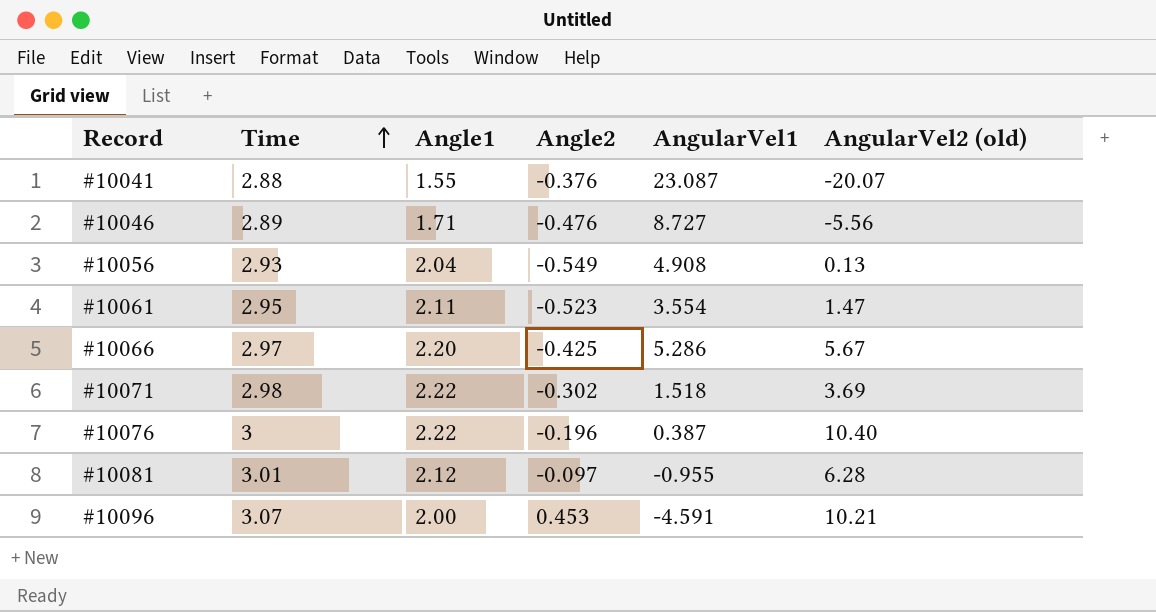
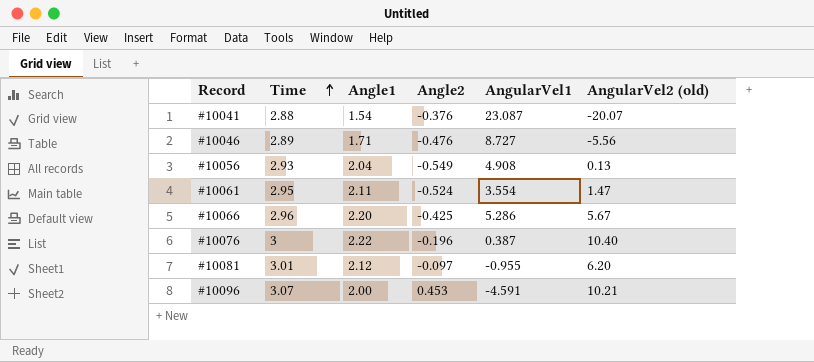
row #10071: 2.98 | 2.22 | -0.302 | 1.518 | 3.69 -> none
#10041 | Angle1: 1.55 -> 1.54
#10061 | Angle2: -0.523 -> -0.524
#10066 | Time: 2.97 -> 2.96
#10081 | AngularVel2 (old): 6.28 -> 6.20

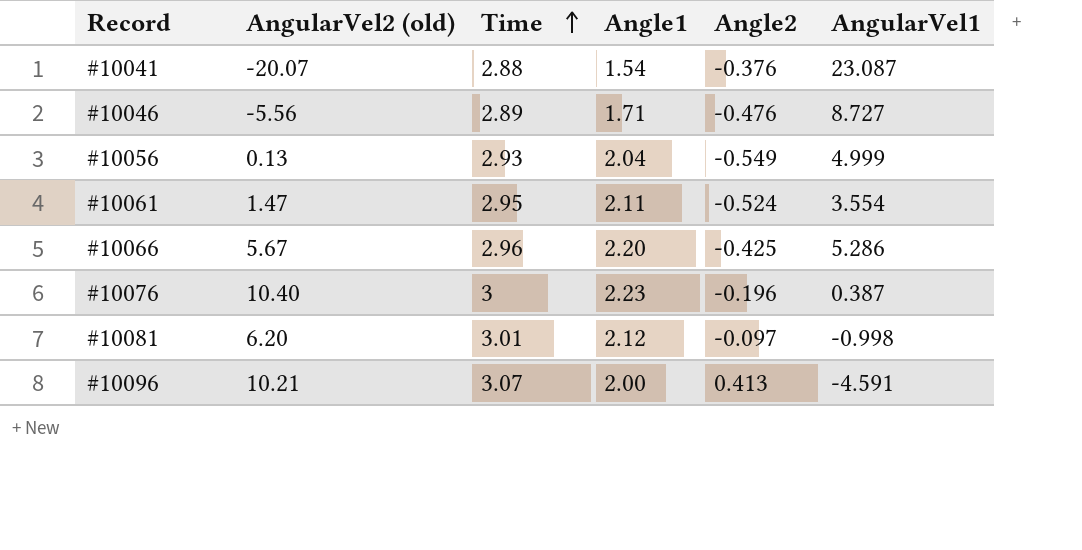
column AngularVel2 (old) | position: 6 -> 2
#10056 | AngularVel1: 4.908 -> 4.999
#10076 | Angle1: 2.22 -> 2.23
#10081 | AngularVel1: -0.955 -> -0.998
#10096 | Angle2: 0.453 -> 0.413

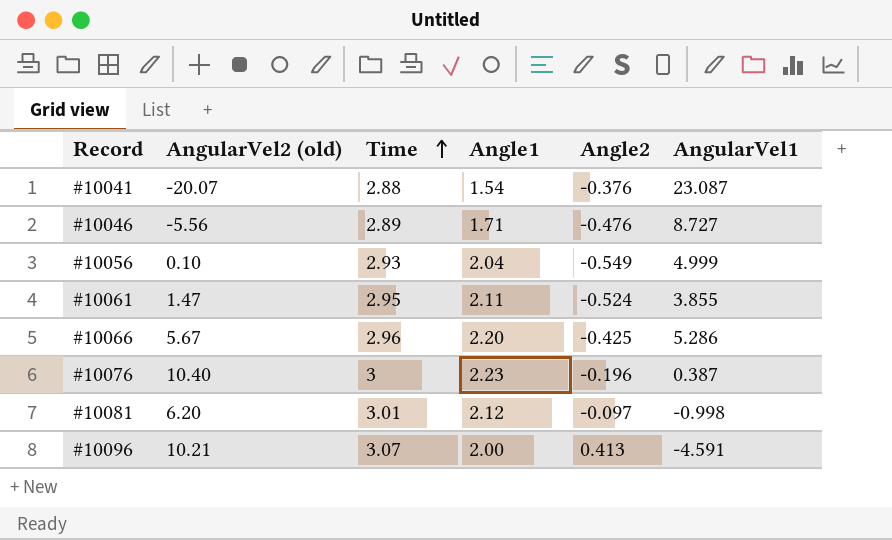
#10056 | AngularVel2 (old): 0.13 -> 0.10
#10061 | AngularVel1: 3.554 -> 3.855

